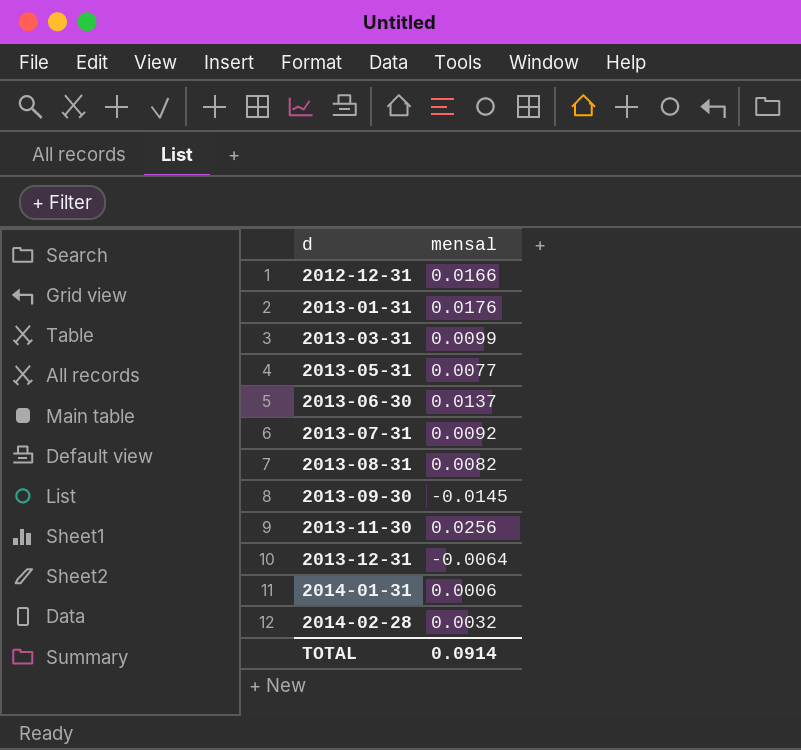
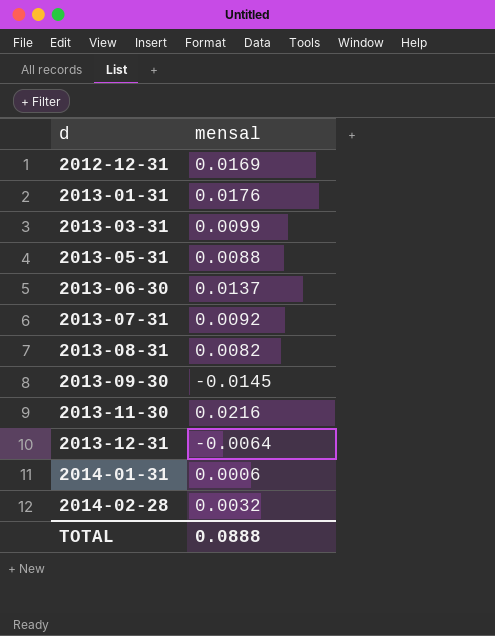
2012-12-31 | mensal: 0.0166 -> 0.0169
2013-05-31 | mensal: 0.0077 -> 0.0088
2013-11-30 | mensal: 0.0256 -> 0.0216
TOTAL | mensal: 0.0914 -> 0.0888

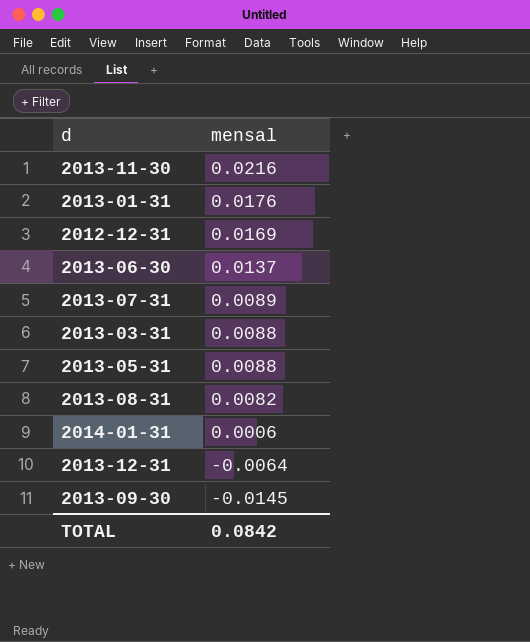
row order: d ascending -> mensal descending
row 2014-02-28: 0.0032 -> none
2013-07-31 | mensal: 0.0092 -> 0.0089
2013-03-31 | mensal: 0.0099 -> 0.0088
TOTAL | mensal: 0.0888 -> 0.0842

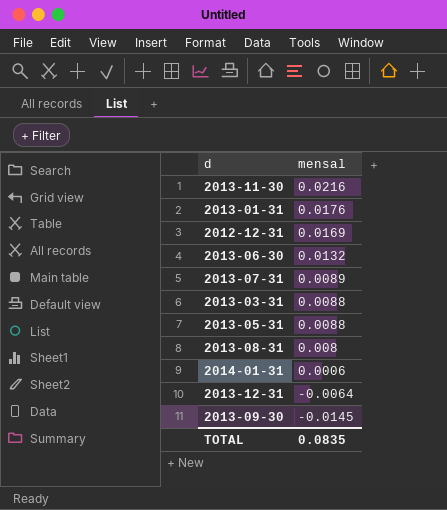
2013-06-30 | mensal: 0.0137 -> 0.0132
2013-08-31 | mensal: 0.0082 -> 0.008
TOTAL | mensal: 0.0842 -> 0.0835

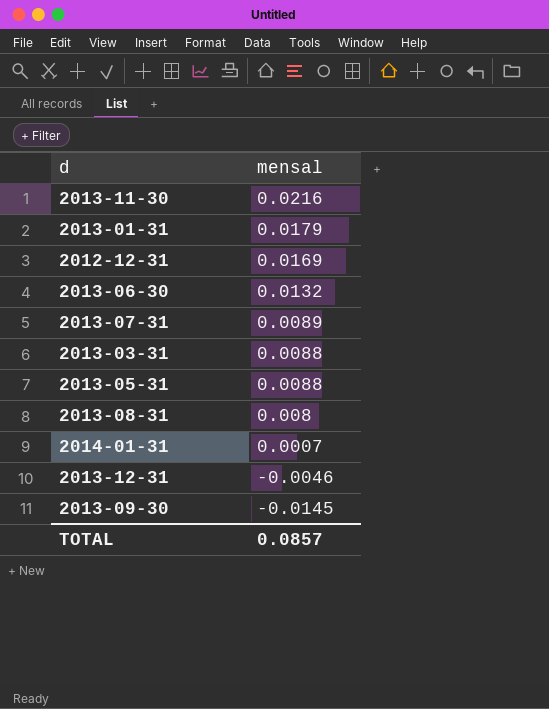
2013-01-31 | mensal: 0.0176 -> 0.0179
2014-01-31 | mensal: 0.0006 -> 0.0007
2013-12-31 | mensal: -0.0064 -> -0.0046
TOTAL | mensal: 0.0835 -> 0.0857

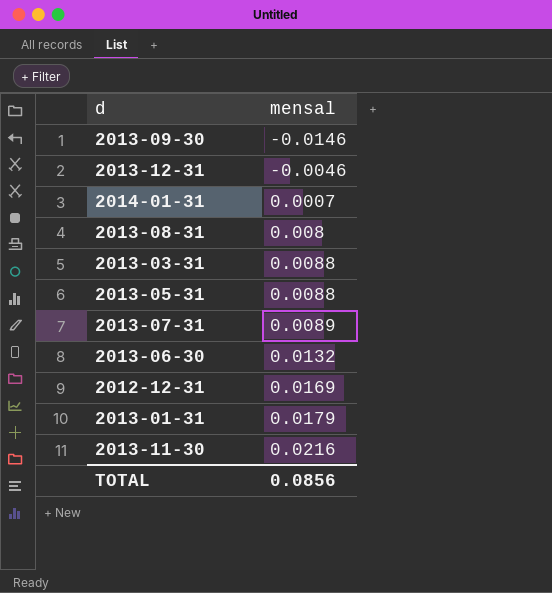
row order: mensal descending -> mensal ascending
2013-09-30 | mensal: -0.0145 -> -0.0146
TOTAL | mensal: 0.0857 -> 0.0856

